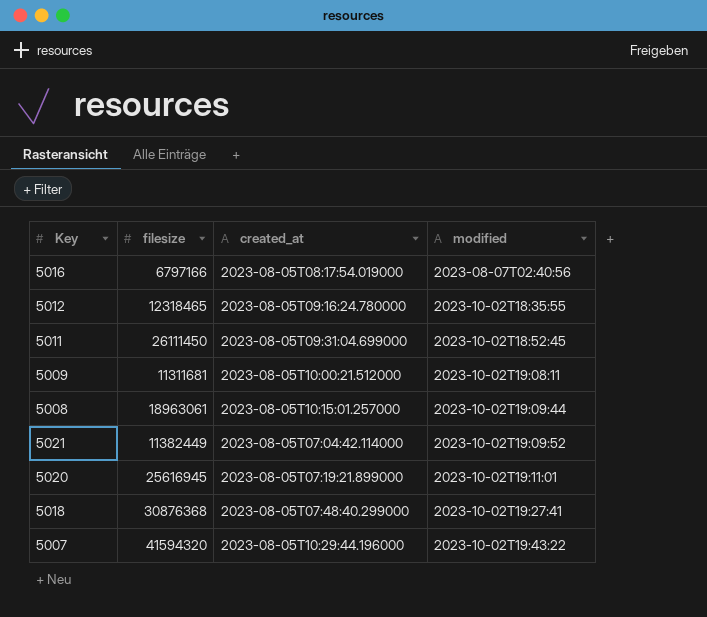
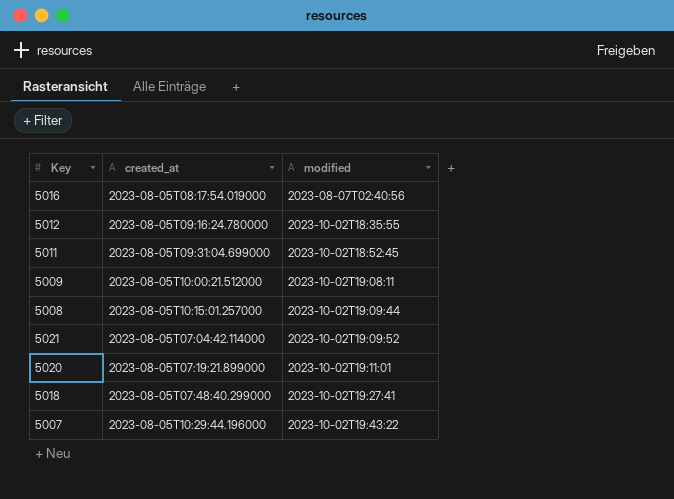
column filesize | position: 2 -> none

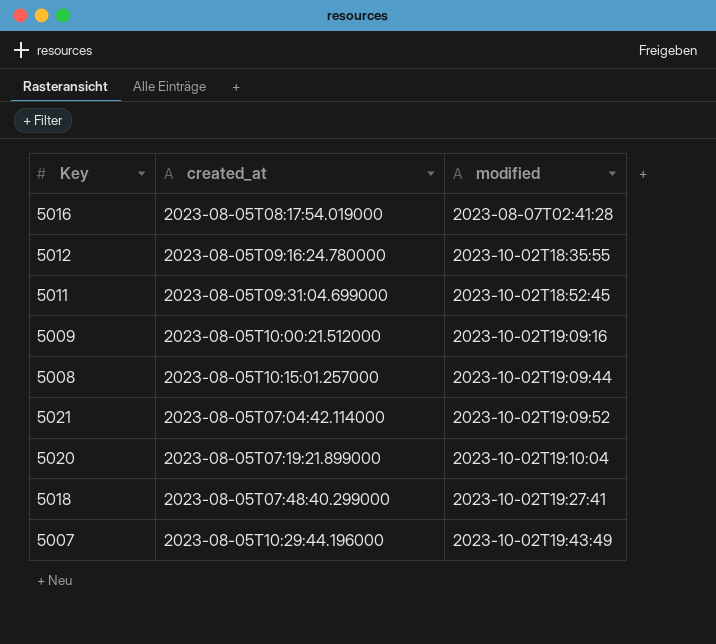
5016 | modified: 2023-08-07T02:40:56 -> 2023-08-07T02:41:28
5009 | modified: 2023-10-02T19:08:11 -> 2023-10-02T19:09:16
5020 | modified: 2023-10-02T19:11:01 -> 2023-10-02T19:10:04
5007 | modified: 2023-10-02T19:43:22 -> 2023-10-02T19:43:49

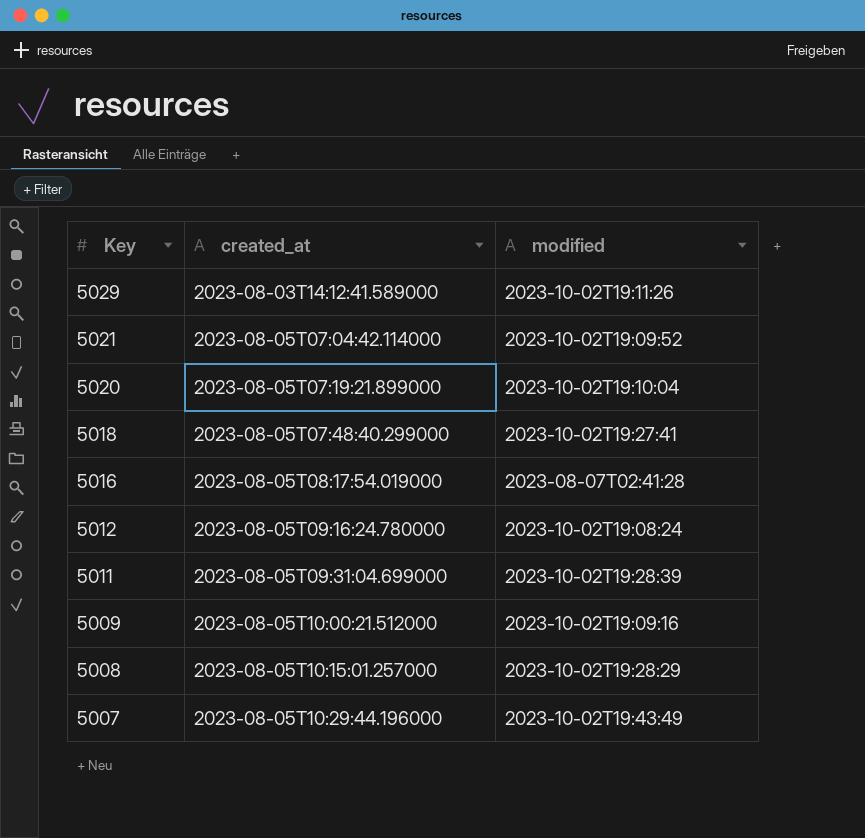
row order: modified ascending -> Key descending
row 5029: none -> 2023-08-03T14:12:41.589000 | 2023-10-02T19:11:26
5012 | modified: 2023-10-02T18:35:55 -> 2023-10-02T19:08:24
5011 | modified: 2023-10-02T18:52:45 -> 2023-10-02T19:28:39
5008 | modified: 2023-10-02T19:09:44 -> 2023-10-02T19:28:29

